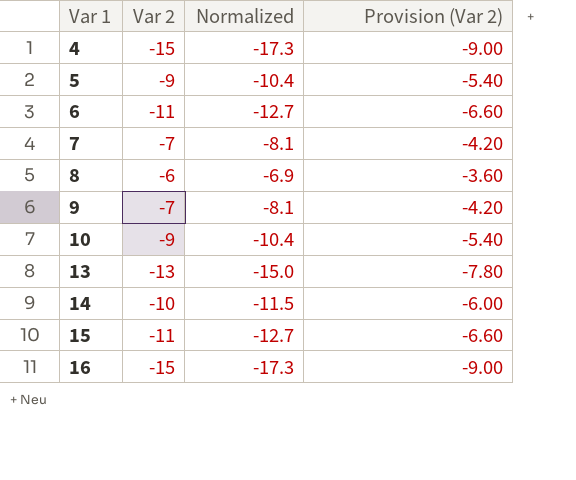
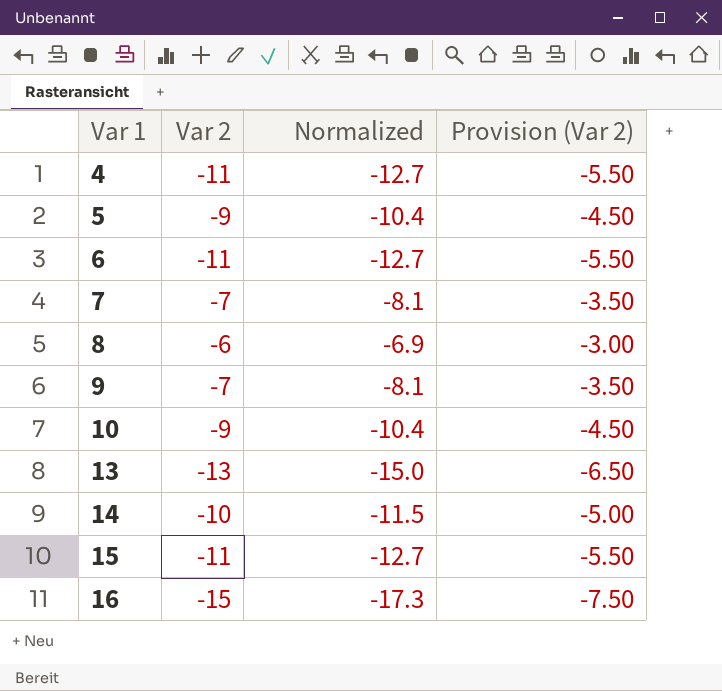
column Provision (Var 2) | formula: [Var 2] * 0.6 -> [Var 2] * 0.5
4 | Var 2: -15 -> -11
4 | Normalized: -17.3 -> -12.7

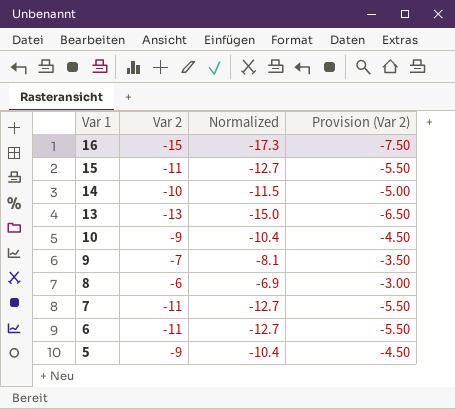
row order: Var 1 ascending -> Var 1 descending
row 4: -11 | -12.7 | -5.50 -> none
7 | Var 2: -7 -> -11
7 | Normalized: -8.1 -> -12.7
7 | Provision (Var 2): -3.50 -> -5.50

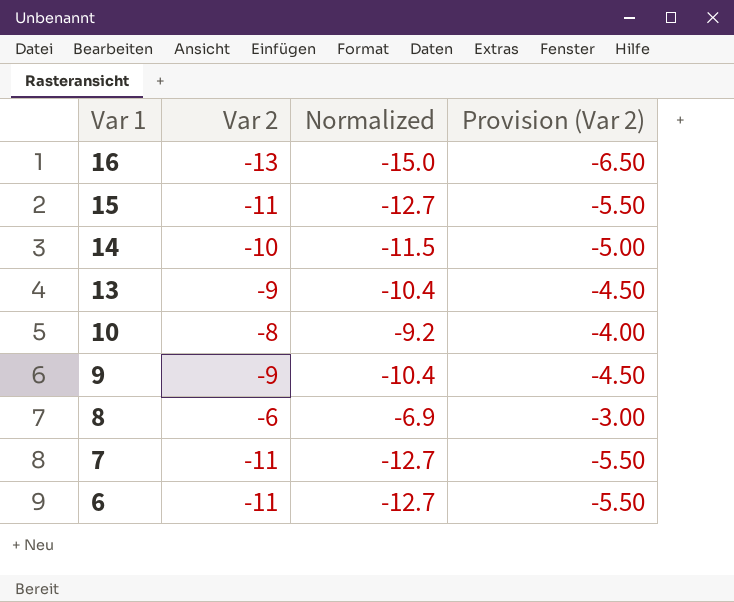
row 5: -9 | -10.4 | -4.50 -> none
16 | Var 2: -15 -> -13
16 | Normalized: -17.3 -> -15.0
16 | Provision (Var 2): -7.50 -> -6.50
13 | Var 2: -13 -> -9
13 | Normalized: -15.0 -> -10.4
13 | Provision (Var 2): -6.50 -> -4.50
10 | Var 2: -9 -> -8
10 | Normalized: -10.4 -> -9.2
10 | Provision (Var 2): -4.50 -> -4.00
9 | Var 2: -7 -> -9
9 | Normalized: -8.1 -> -10.4
9 | Provision (Var 2): -3.50 -> -4.50

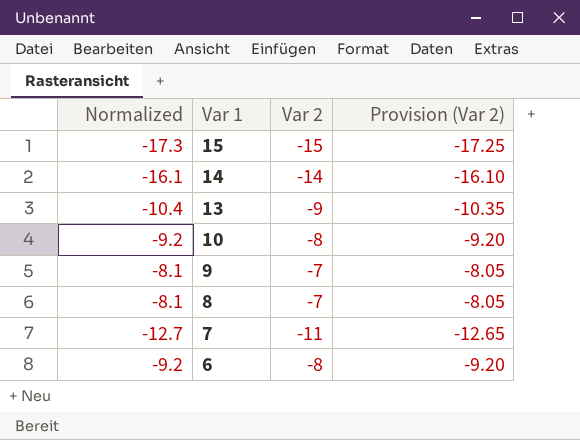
column Normalized | position: 3 -> 1
column Provision (Var 2) | formula: [Var 2] * 0.5 -> [Var 2] * 1.15
row 16: -13 | -15.0 | -6.50 -> none
15 | Normalized: -12.7 -> -17.3
15 | Var 2: -11 -> -15
14 | Normalized: -11.5 -> -16.1
14 | Var 2: -10 -> -14
9 | Normalized: -10.4 -> -8.1
9 | Var 2: -9 -> -7
8 | Normalized: -6.9 -> -8.1
8 | Var 2: -6 -> -7
6 | Normalized: -12.7 -> -9.2
6 | Var 2: -11 -> -8

